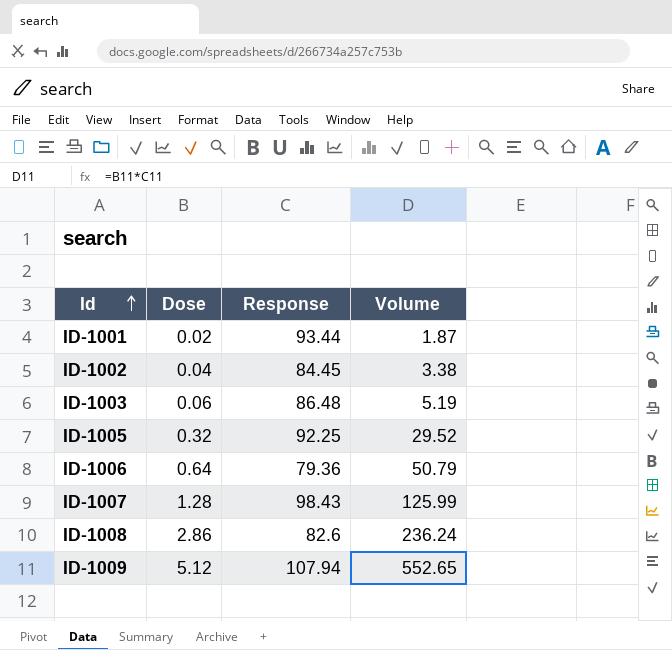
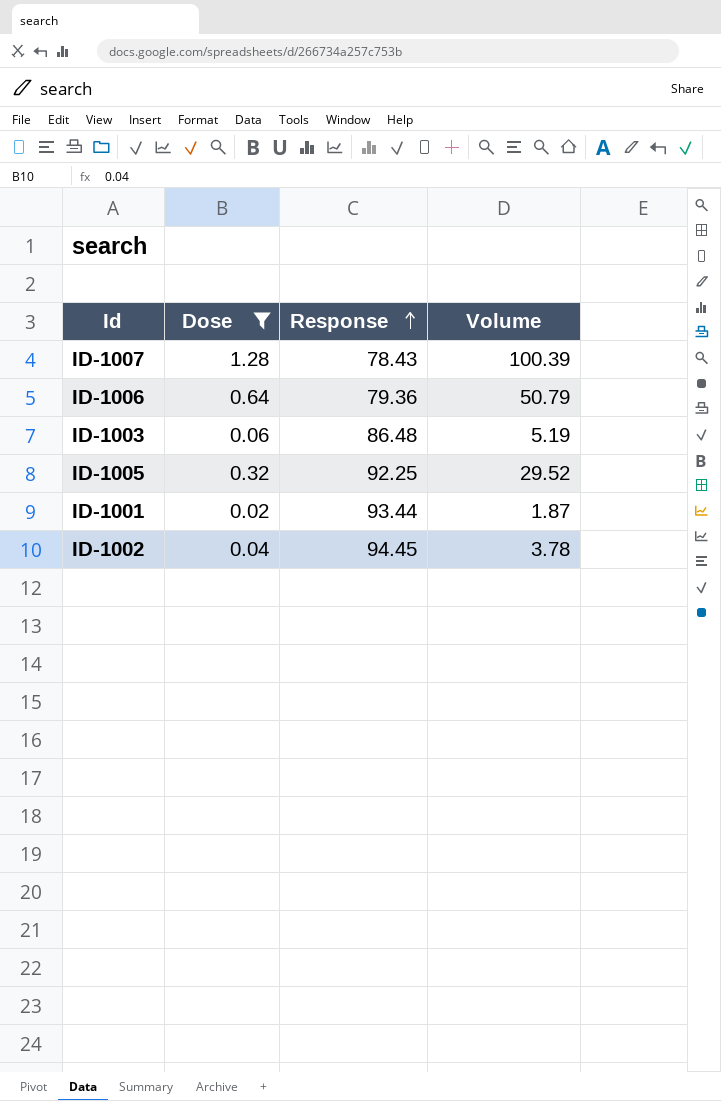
filter: none -> Dose <= 1.28
row order: Id ascending -> Response ascending
ID-1007 | Response: 98.43 -> 78.43
ID-1007 | Volume: 125.99 -> 100.39
ID-1002 | Response: 84.45 -> 94.45
ID-1002 | Volume: 3.38 -> 3.78

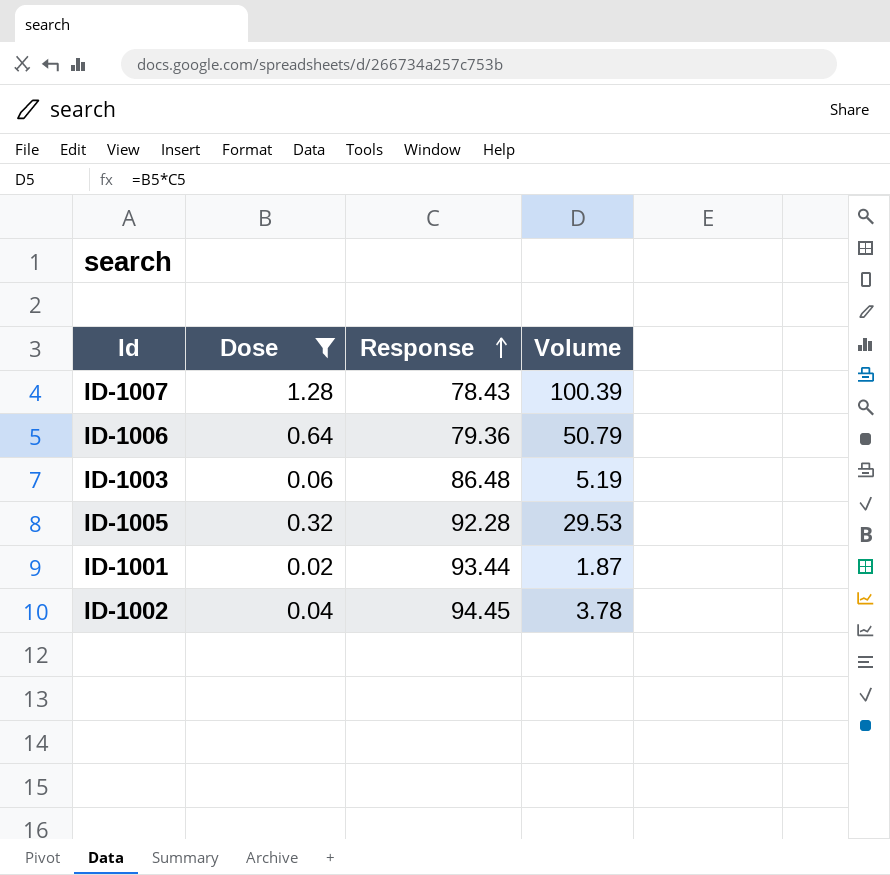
ID-1005 | Response: 92.25 -> 92.28
ID-1005 | Volume: 29.52 -> 29.53

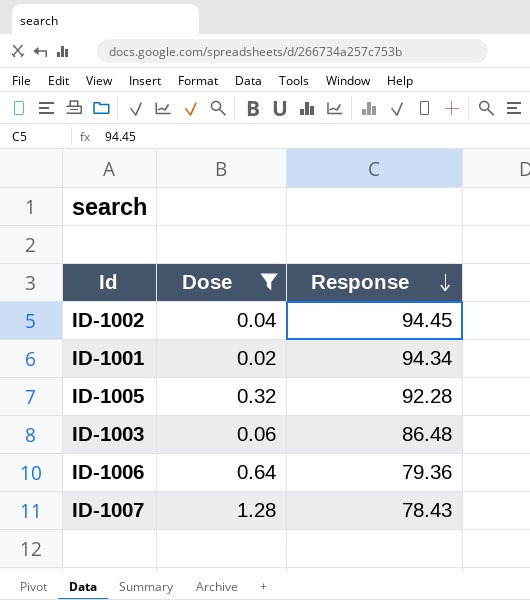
row order: Response ascending -> Response descending
column Volume | formula: [Dose] * [Response] -> none
ID-1001 | Response: 93.44 -> 94.34

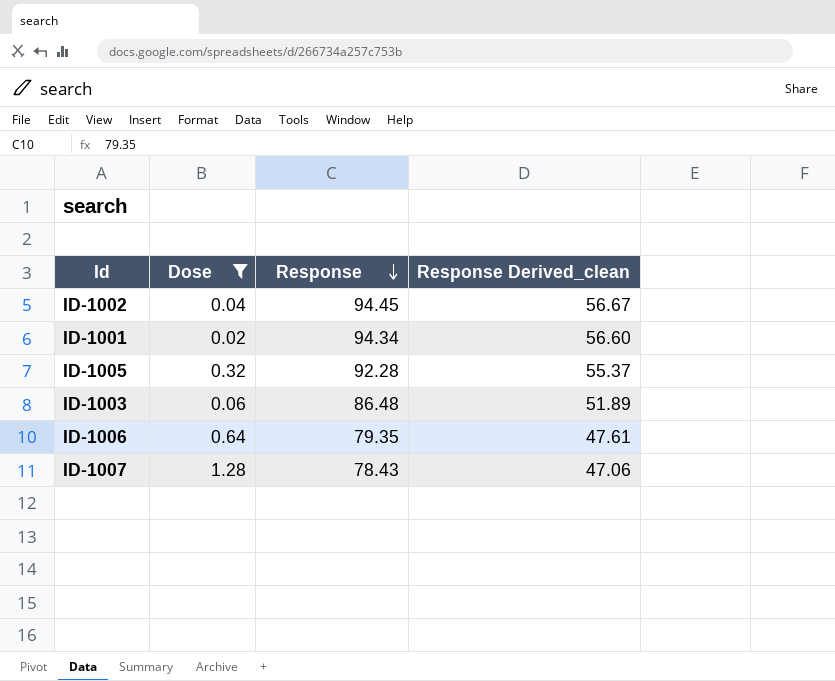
column Response Derived_clean | formula: none -> [Response] * 0.6
ID-1006 | Response: 79.36 -> 79.35

